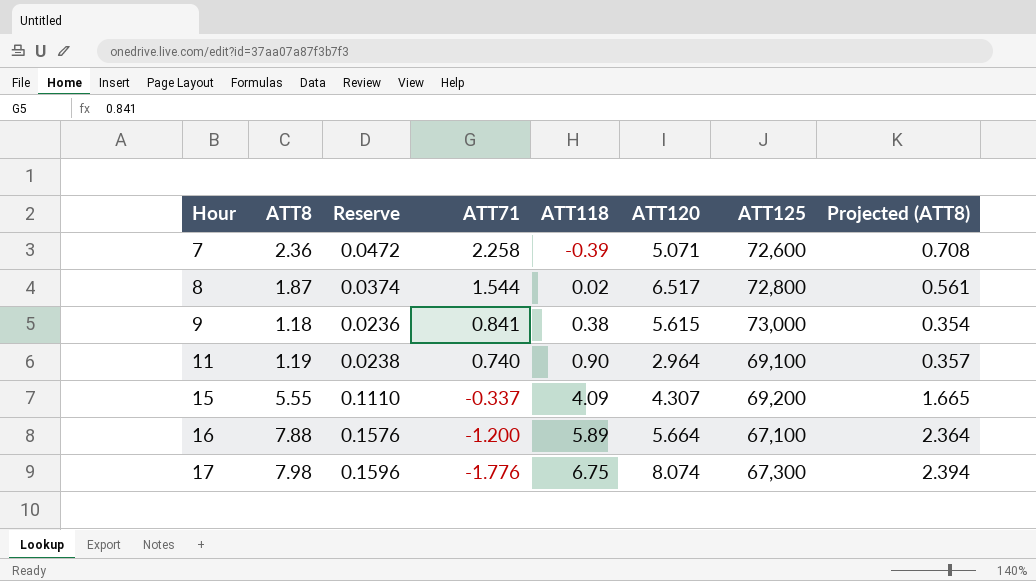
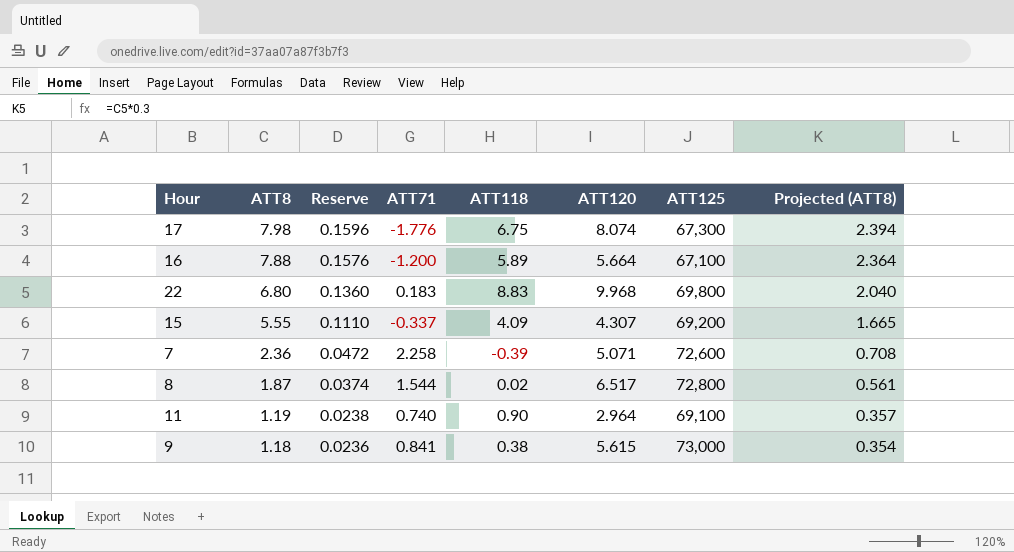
row order: Hour ascending -> ATT8 descending
row 22: none -> 6.80 | 0.1360 | 0.183 | 8.83 | 9.968 | 69,800 | 2.040

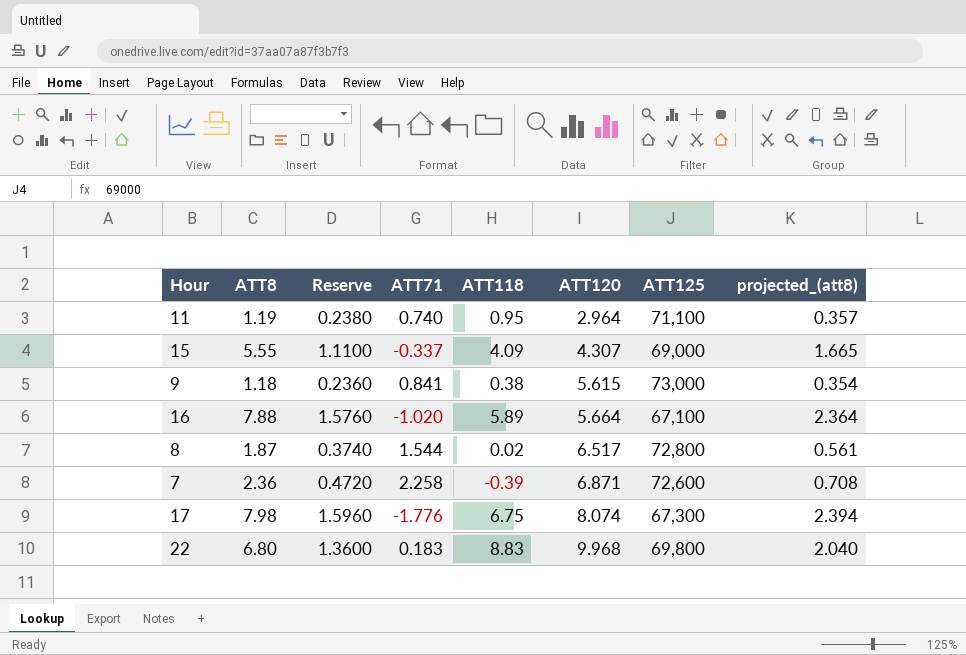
row order: ATT8 descending -> ATT120 ascending
column Reserve | formula: [ATT8] * 0.02 -> [ATT8] * 0.2
column name: Projected (ATT8) -> projected_(att8)
11 | ATT118: 0.90 -> 0.95
11 | ATT125: 69,100 -> 71,100
15 | ATT125: 69,200 -> 69,000
16 | ATT71: -1.200 -> -1.020
7 | ATT120: 5.071 -> 6.871

